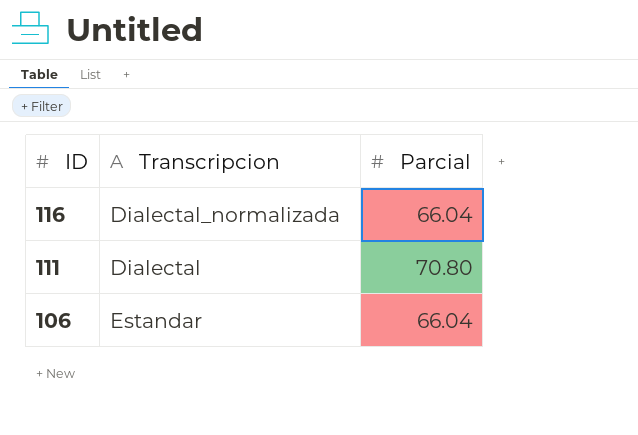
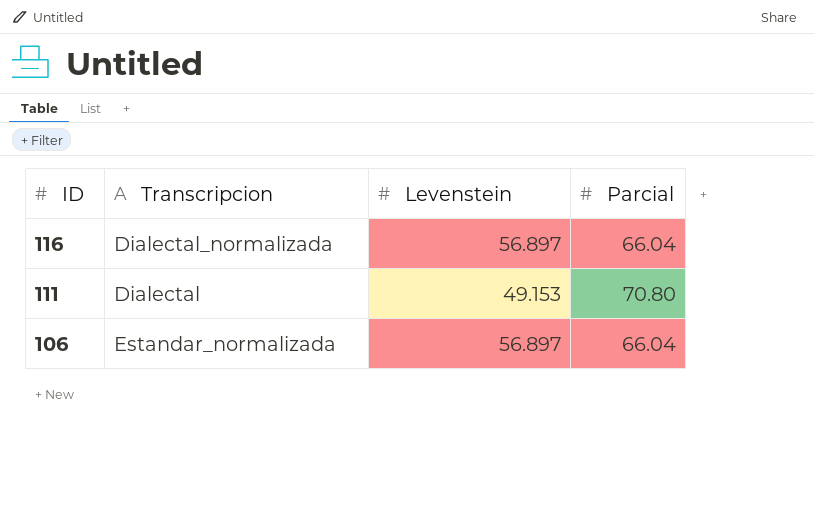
column Levenstein | position: none -> 3
106 | Transcripcion: Estandar -> Estandar_normalizada

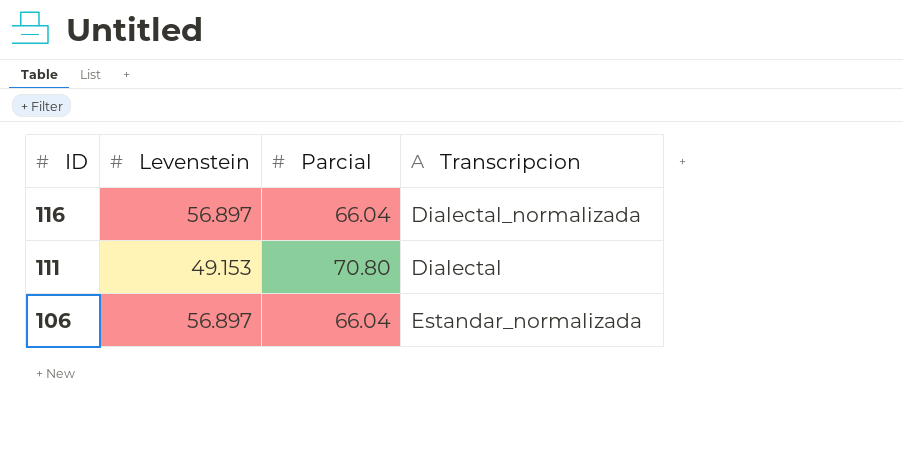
column Transcripcion | position: 2 -> 4

